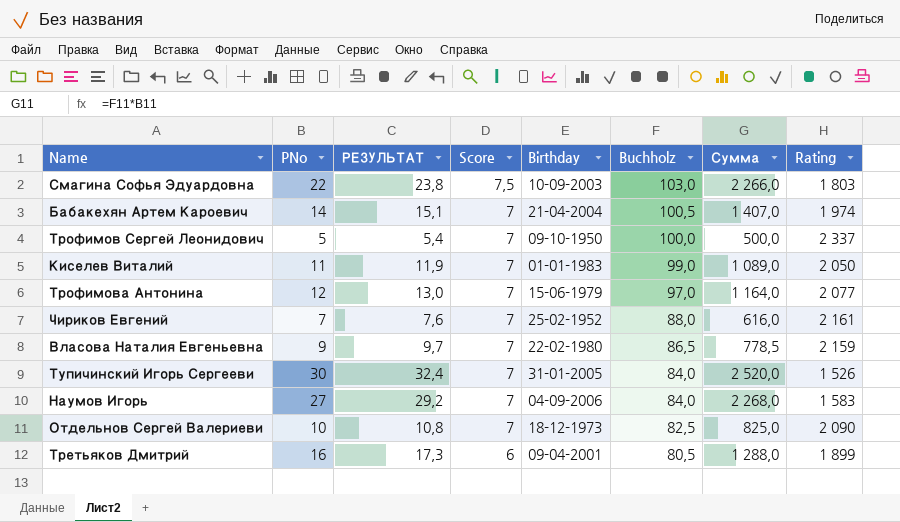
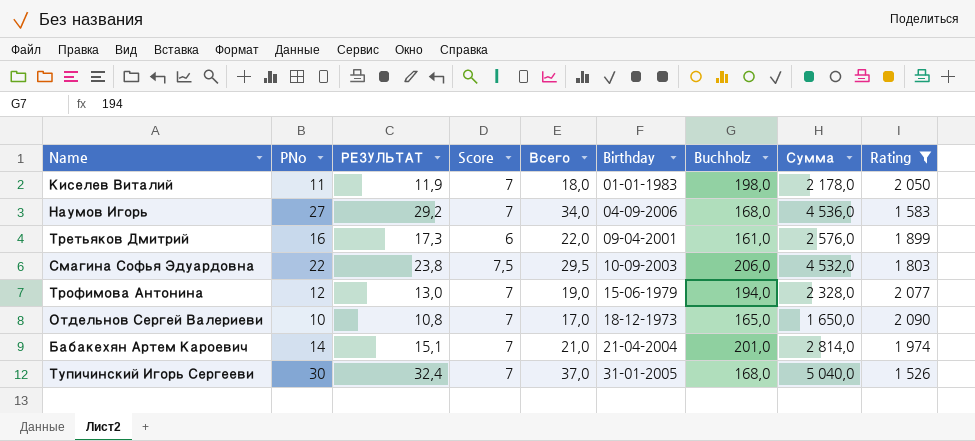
filter: none -> Rating <= 2 090
row order: Score descending -> Birthday ascending
column Всего | formula: none -> [PNo] + [Score]
Киселев Виталий | Buchholz: 99,0 -> 198,0
Киселев Виталий | Сумма: 1 089,0 -> 2 178,0
Наумов Игорь | Buchholz: 84,0 -> 168,0
Наумов Игорь | Сумма: 2 268,0 -> 4 536,0
Третьяков Дмитрий | Buchholz: 80,5 -> 161,0
Третьяков Дмитрий | Сумма: 1 288,0 -> 2 576,0
Смагина Софья Эдуардовна | Buchholz: 103,0 -> 206,0
Смагина Софья Эдуардовна | Сумма: 2 266,0 -> 4 532,0
Трофимова Антонина | Buchholz: 97,0 -> 194,0
Трофимова Антонина | Сумма: 1 164,0 -> 2 328,0
Отдельнов Сергей Валериеви | Buchholz: 82,5 -> 165,0
Отдельнов Сергей Валериеви | Сумма: 825,0 -> 1 650,0
Бабакехян Артем Кароевич | Buchholz: 100,5 -> 201,0
Бабакехян Артем Кароевич | Сумма: 1 407,0 -> 2 814,0
Тупичинский Игорь Сергееви | Buchholz: 84,0 -> 168,0
Тупичинский Игорь Сергееви | Сумма: 2 520,0 -> 5 040,0

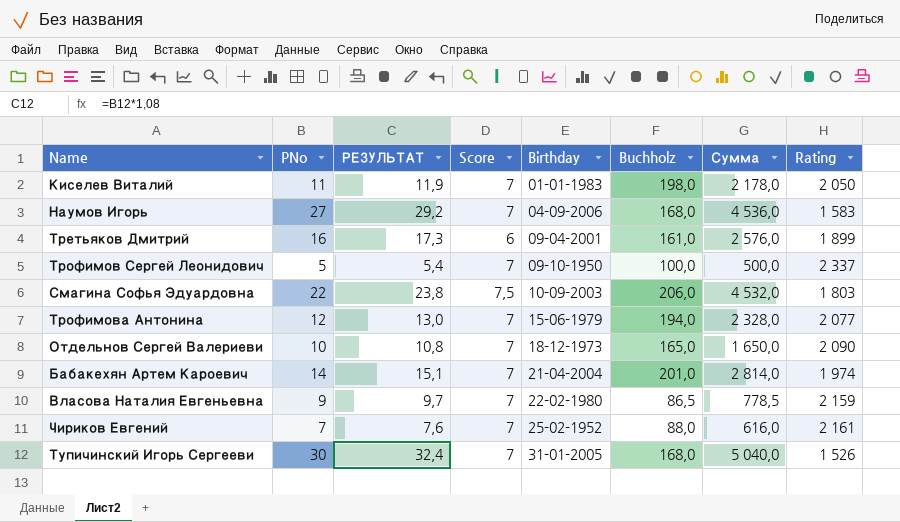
filter: Rating <= 2 090 -> none
column Всего | formula: [PNo] + [Score] -> none

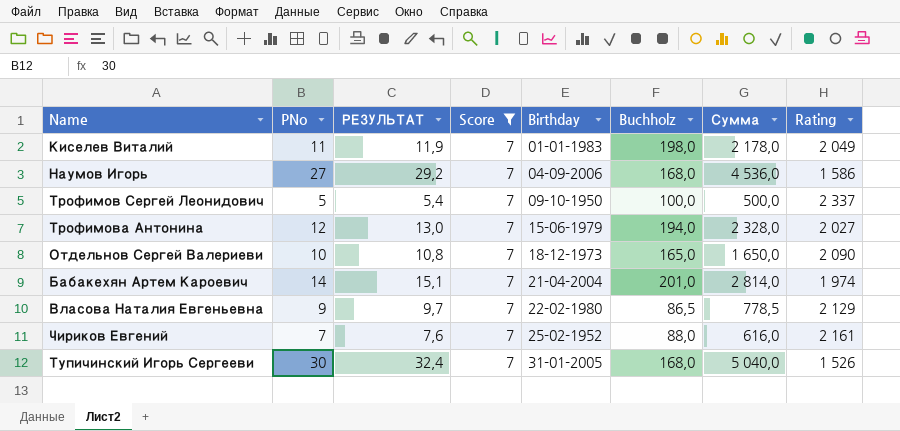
filter: none -> Score = 7
Киселев Виталий | Rating: 2 050 -> 2 049
Наумов Игорь | Rating: 1 583 -> 1 586
Трофимова Антонина | Rating: 2 077 -> 2 027
Власова Наталия Евгеньевна | Rating: 2 159 -> 2 129

